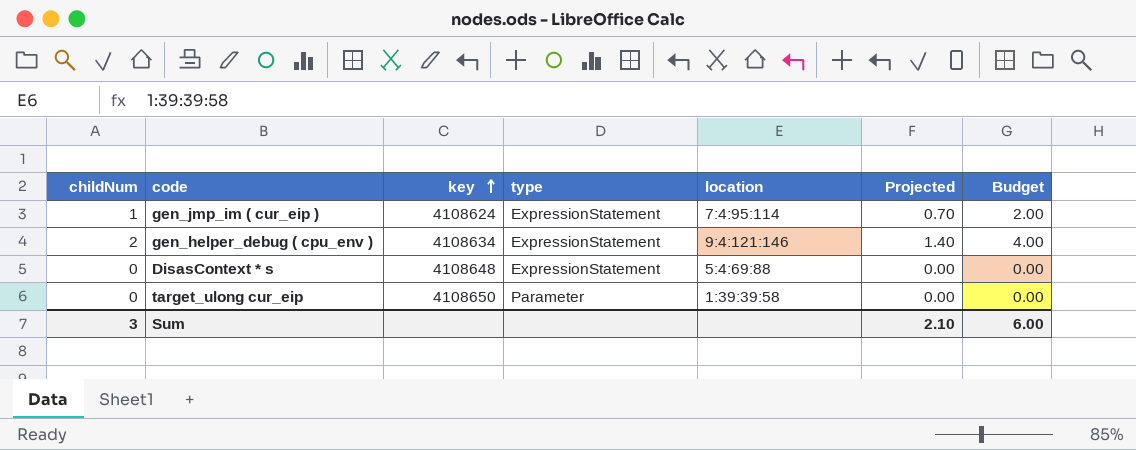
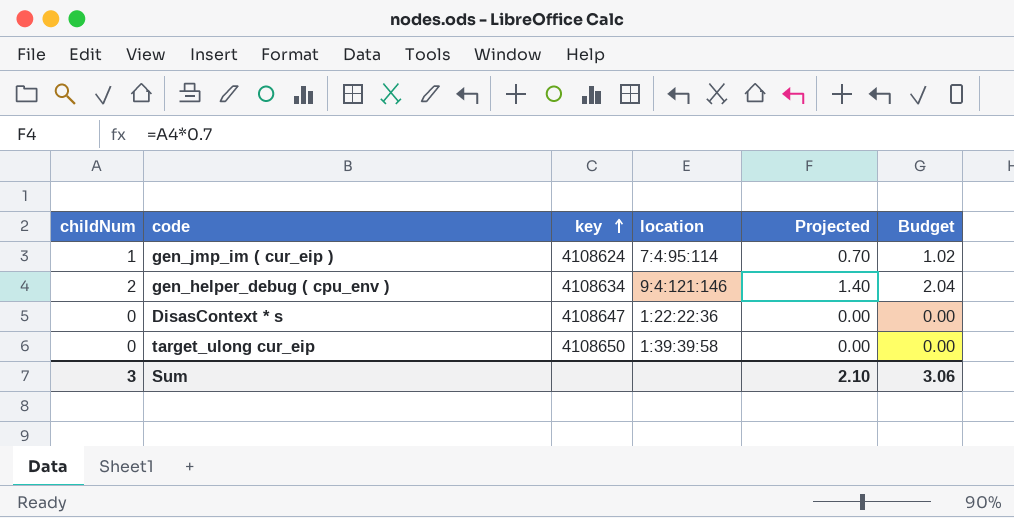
column type | position: 4 -> none
column Budget | formula: [childNum] * 2 -> [childNum] * 1.02
DisasContext * s | key: 4108648 -> 4108647
DisasContext * s | location: 5:4:69:88 -> 1:22:22:36
Sum | Budget: 6.00 -> 3.06

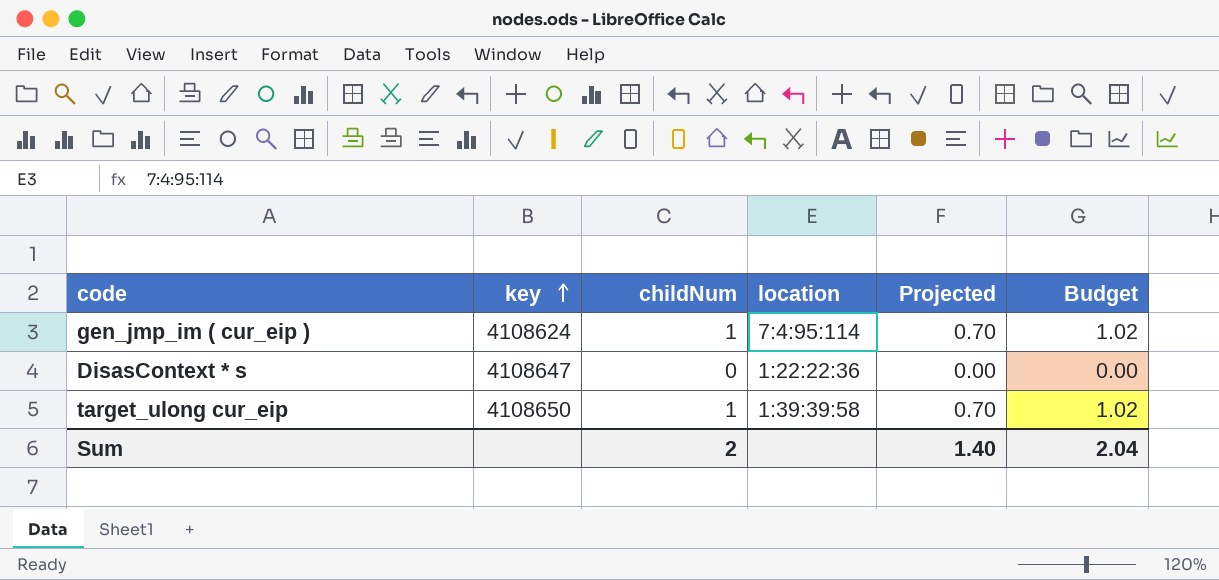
column childNum | position: 1 -> 3
row gen_helper_debug ( cpu_env ): 2 | 4108634 | 9:4:121:146 | 1.40 | 2.04 -> none
target_ulong cur_eip | childNum: 0 -> 1
target_ulong cur_eip | Projected: 0.00 -> 0.70
target_ulong cur_eip | Budget: 0.00 -> 1.02
Sum | childNum: 3 -> 2
Sum | Projected: 2.10 -> 1.40
Sum | Budget: 3.06 -> 2.04

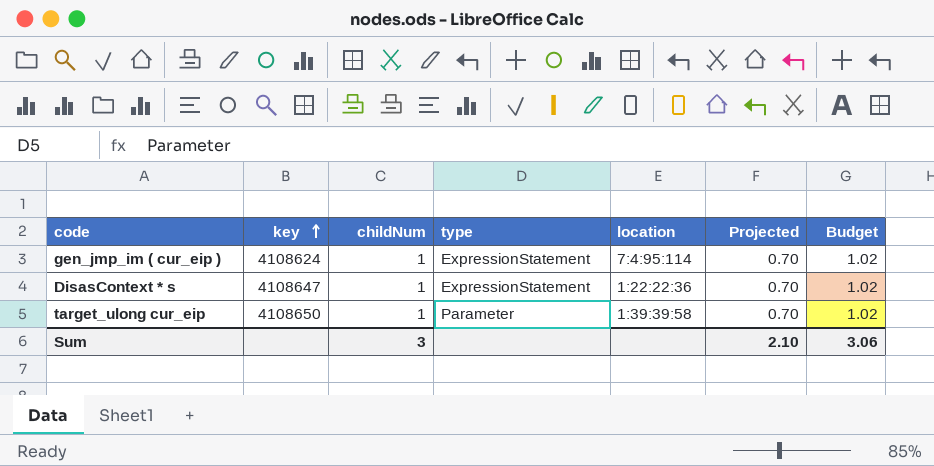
column type | position: none -> 4
DisasContext * s | childNum: 0 -> 1
DisasContext * s | Projected: 0.00 -> 0.70
DisasContext * s | Budget: 0.00 -> 1.02
Sum | childNum: 2 -> 3
Sum | Projected: 1.40 -> 2.10
Sum | Budget: 2.04 -> 3.06

